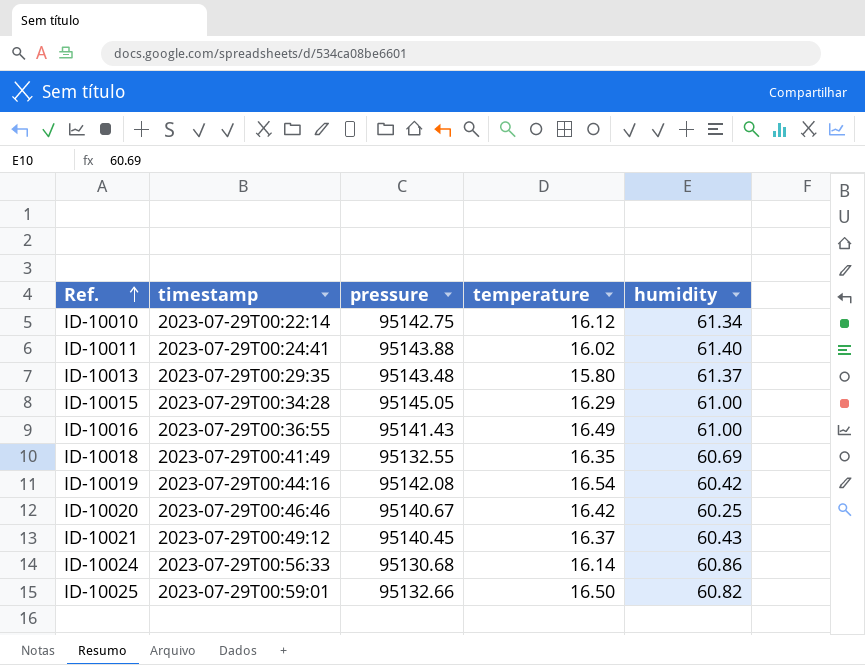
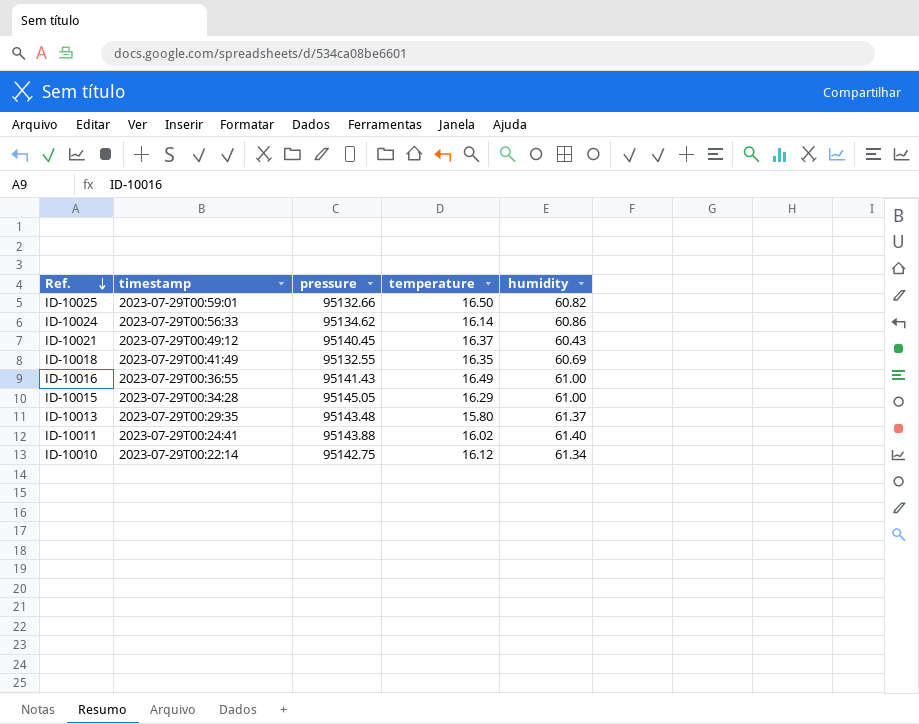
row order: Ref. ascending -> Ref. descending
row ID-10019: 2023-07-29T00:44:16 | 95142.08 | 16.54 | 60.42 -> none
row ID-10020: 2023-07-29T00:46:46 | 95140.67 | 16.42 | 60.25 -> none
ID-10024 | pressure: 95130.68 -> 95134.62

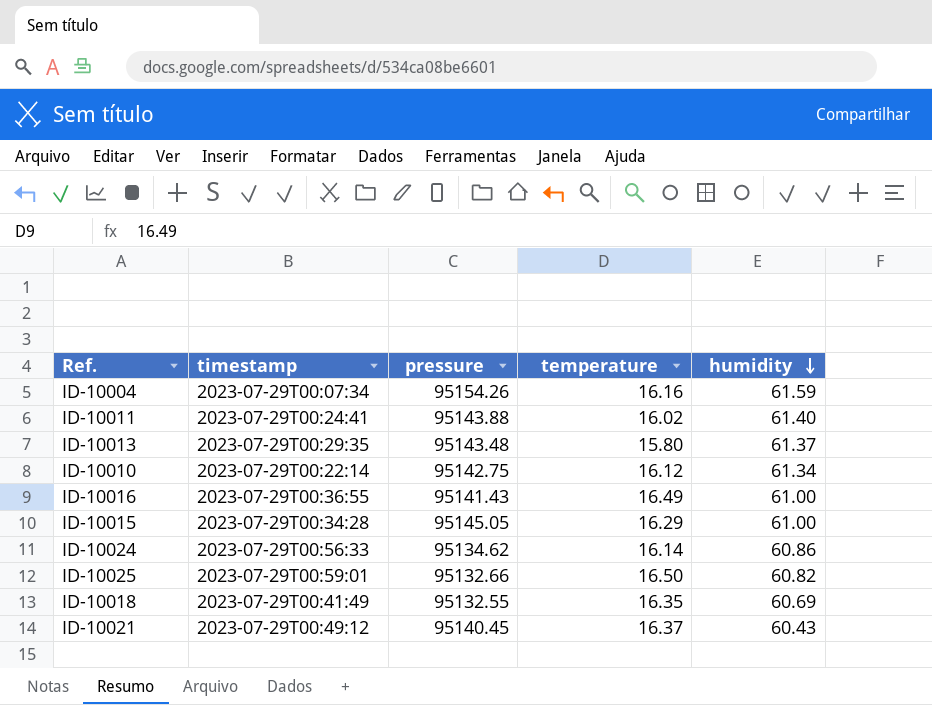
row order: Ref. descending -> humidity descending
row ID-10004: none -> 2023-07-29T00:07:34 | 95154.26 | 16.16 | 61.59

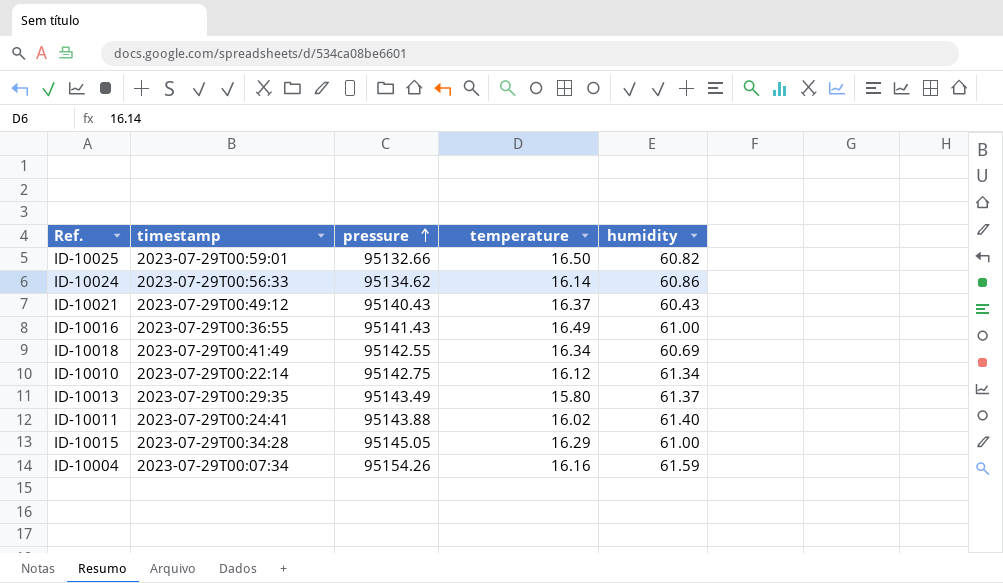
row order: humidity descending -> pressure ascending
ID-10021 | pressure: 95140.45 -> 95140.43
ID-10018 | pressure: 95132.55 -> 95142.55
ID-10018 | temperature: 16.35 -> 16.34
ID-10013 | pressure: 95143.48 -> 95143.49

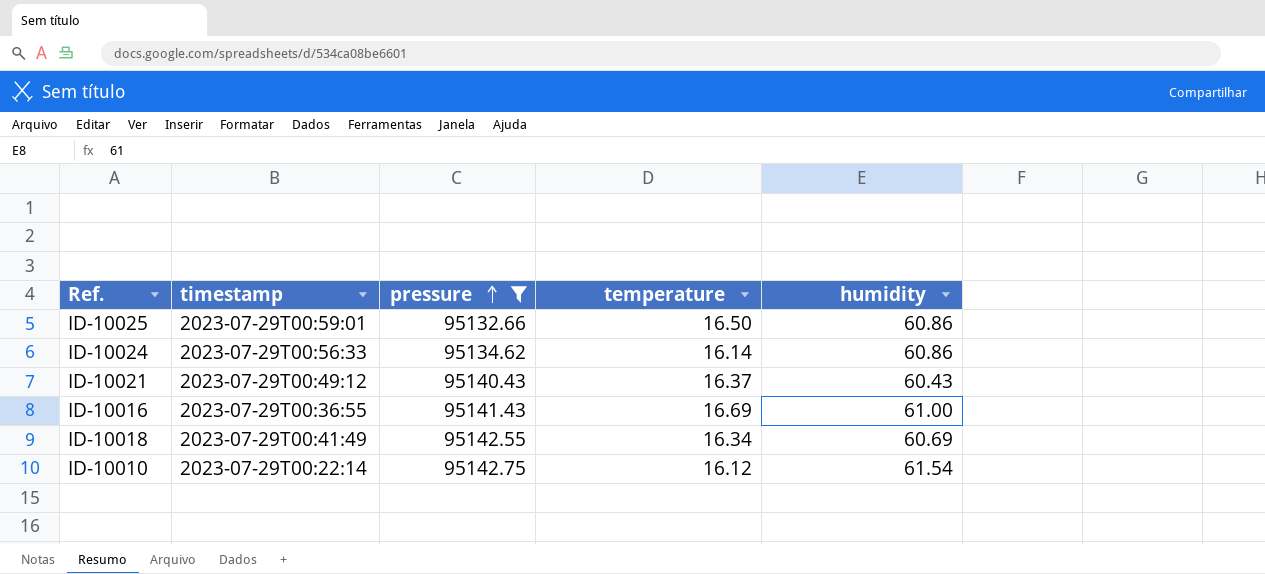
filter: none -> pressure <= 95142.75
ID-10025 | humidity: 60.82 -> 60.86
ID-10016 | temperature: 16.49 -> 16.69
ID-10010 | humidity: 61.34 -> 61.54

